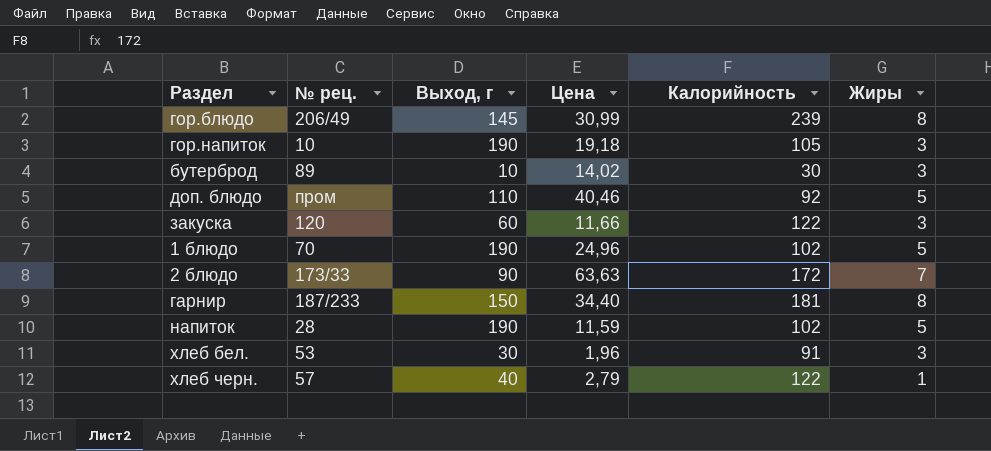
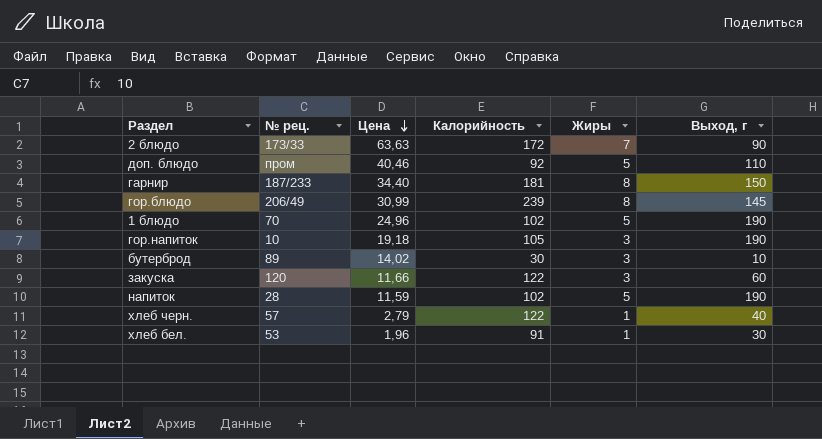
row order: none -> Цена descending
column Выход, г | position: 3 -> 6
хлеб бел. | Жиры: 3 -> 1

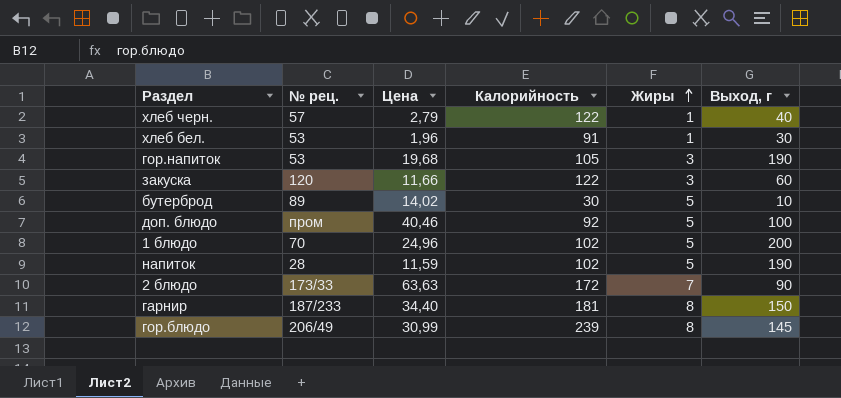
row order: Цена descending -> Жиры ascending
гор.напиток | № рец.: 10 -> 53
гор.напиток | Цена: 19,18 -> 19,68
бутерброд | Жиры: 3 -> 5
доп. блюдо | Выход, г: 110 -> 100
1 блюдо | Выход, г: 190 -> 200

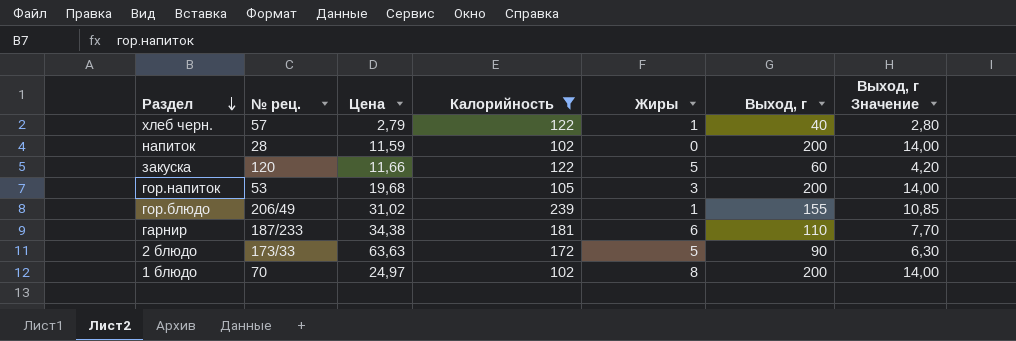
filter: none -> Калорийность >= 102
row order: Жиры ascending -> Раздел descending
column Выход, г Значение | formula: none -> [Выход, г] * 0,07
напиток | Жиры: 5 -> 0
напиток | Выход, г: 190 -> 200
закуска | Жиры: 3 -> 5
гор.напиток | Выход, г: 190 -> 200
гор.блюдо | Цена: 30,99 -> 31,02
гор.блюдо | Жиры: 8 -> 1
гор.блюдо | Выход, г: 145 -> 155
гарнир | Цена: 34,40 -> 34,38
гарнир | Жиры: 8 -> 6
гарнир | Выход, г: 150 -> 110
2 блюдо | Жиры: 7 -> 5
1 блюдо | Цена: 24,96 -> 24,97
1 блюдо | Жиры: 5 -> 8

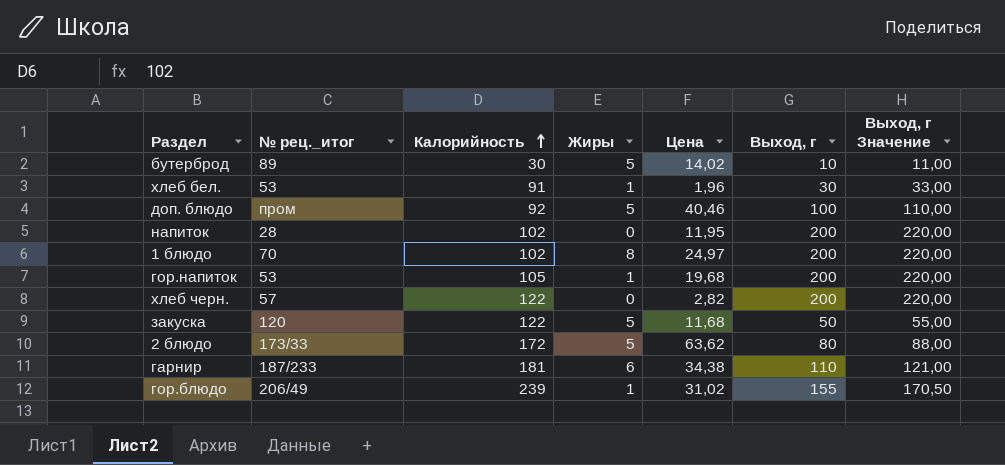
filter: Калорийность >= 102 -> none
row order: Раздел descending -> Калорийность ascending
column name: № рец. -> № рец._итог
column Цена | position: 3 -> 5
column Выход, г Значение | formula: [Выход, г] * 0,07 -> [Выход, г] * 1,1
напиток | Цена: 11,59 -> 11,95
гор.напиток | Жиры: 3 -> 1
хлеб черн. | Жиры: 1 -> 0
хлеб черн. | Цена: 2,79 -> 2,82
хлеб черн. | Выход, г: 40 -> 200
закуска | Цена: 11,66 -> 11,68
закуска | Выход, г: 60 -> 50
2 блюдо | Цена: 63,63 -> 63,62
2 блюдо | Выход, г: 90 -> 80

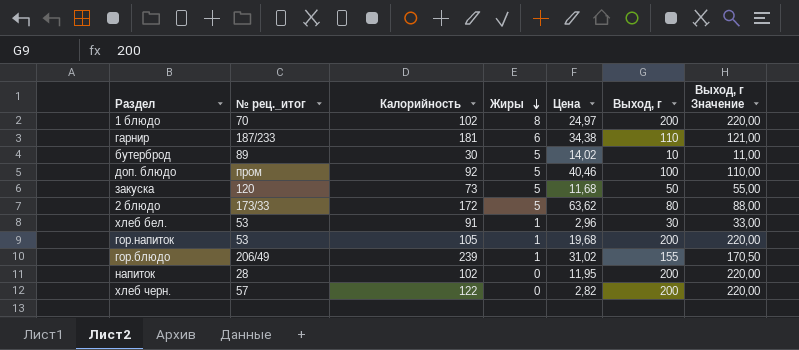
row order: Калорийность ascending -> Жиры descending
закуска | Калорийность: 122 -> 73
хлеб бел. | Цена: 1,96 -> 2,96

